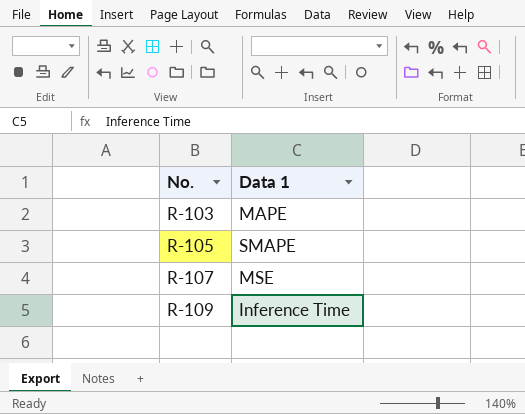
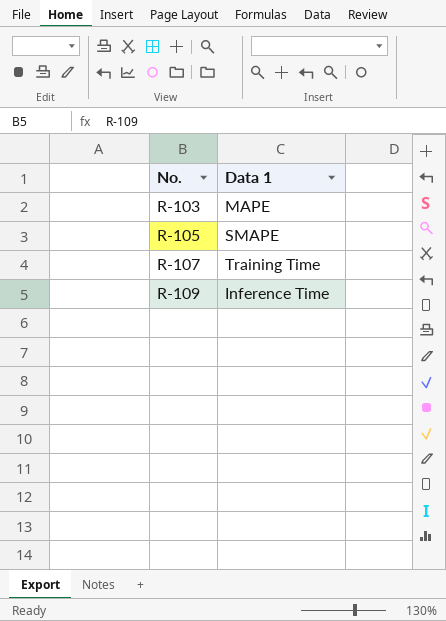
R-107 | Data 1: MSE -> Training Time

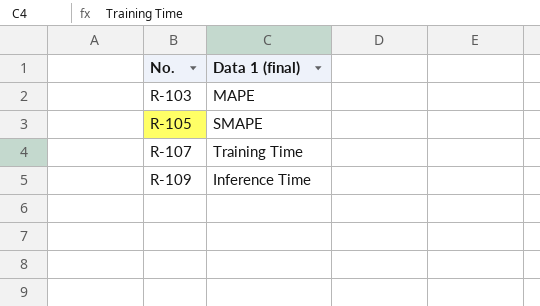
column name: Data 1 -> Data 1 (final)

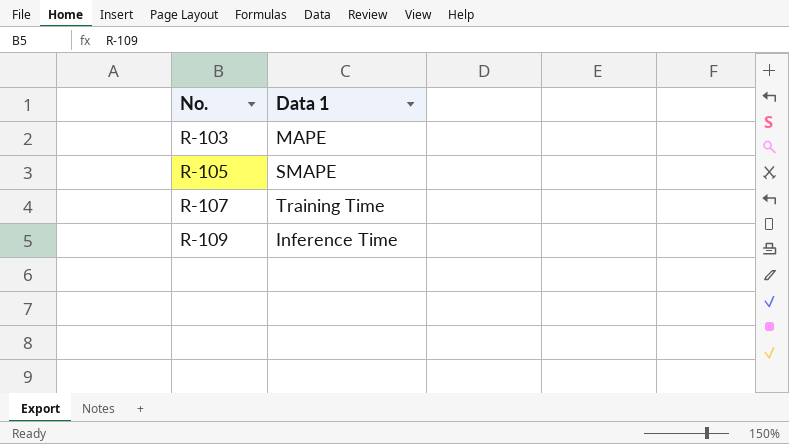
column name: Data 1 (final) -> Data 1

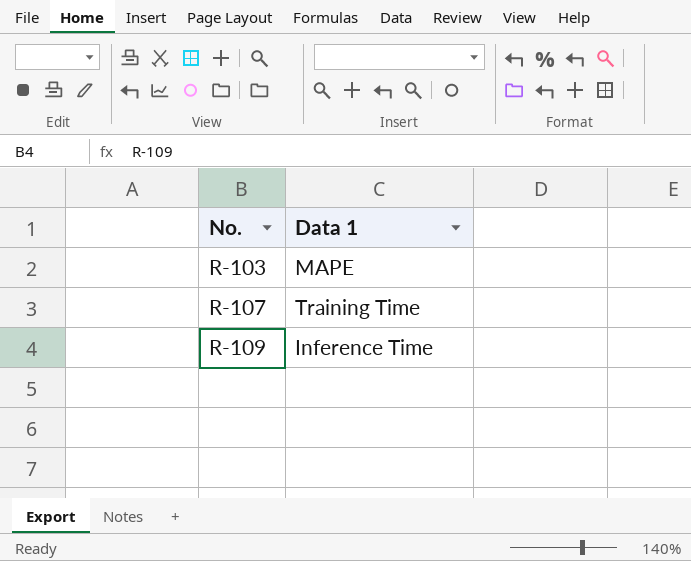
row R-105: SMAPE -> none

